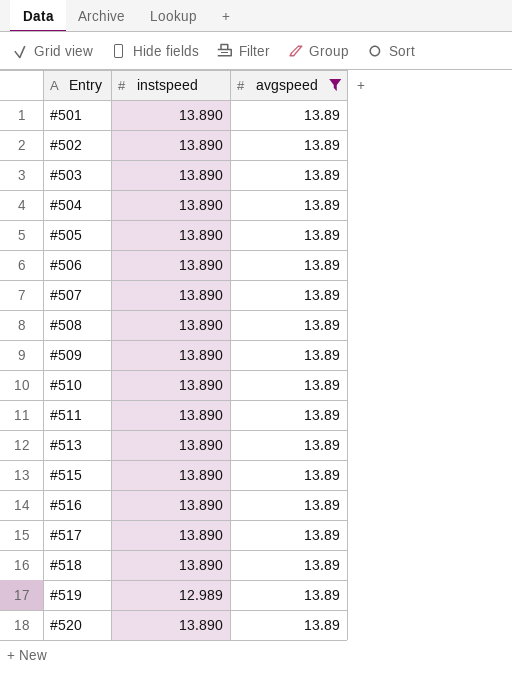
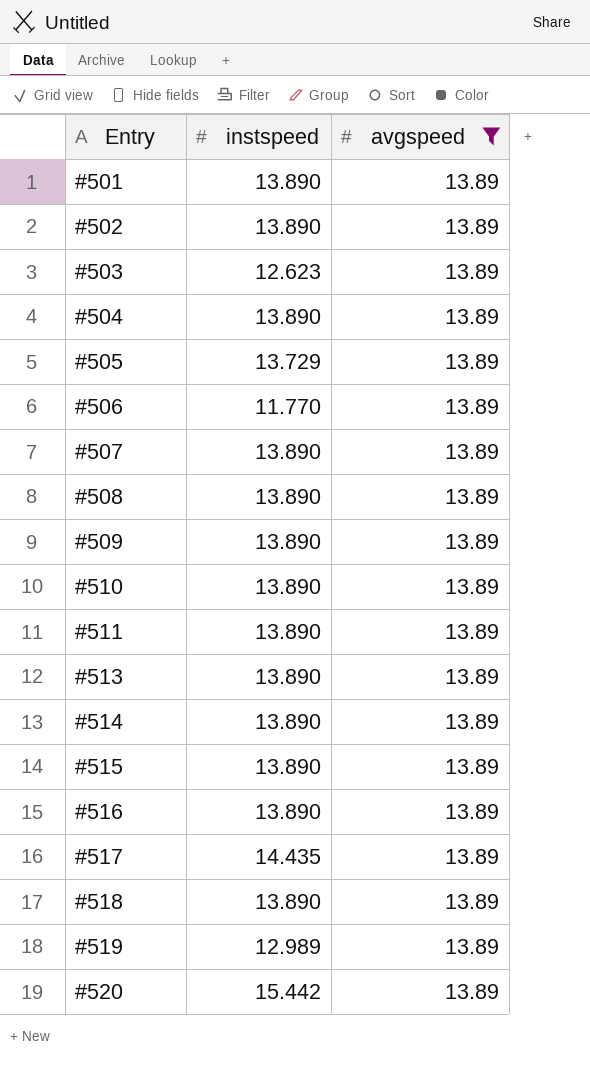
#503 | instspeed: 13.890 -> 12.623
#505 | instspeed: 13.890 -> 13.729
#506 | instspeed: 13.890 -> 11.770
row #514: none -> 13.890 | 13.89
#517 | instspeed: 13.890 -> 14.435
#520 | instspeed: 13.890 -> 15.442

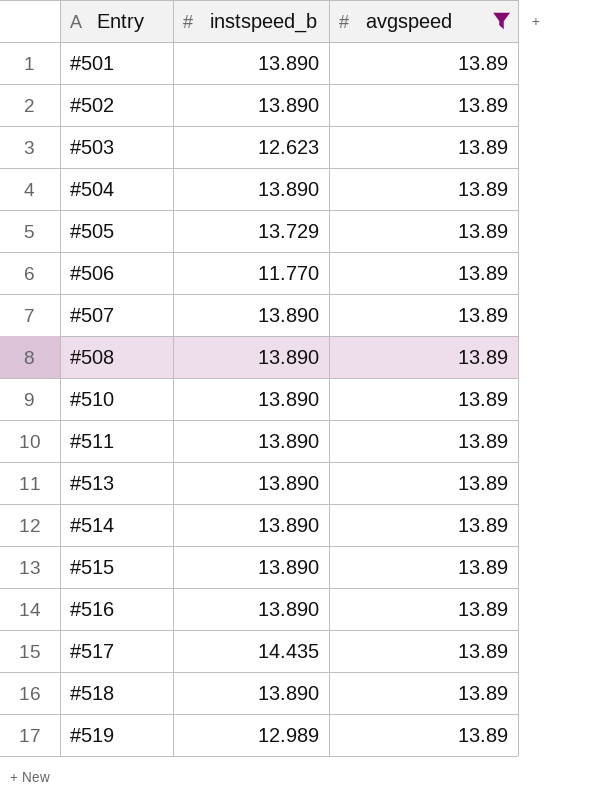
column name: instspeed -> instspeed_b
row #509: 13.890 | 13.89 -> none
row #520: 15.442 | 13.89 -> none

